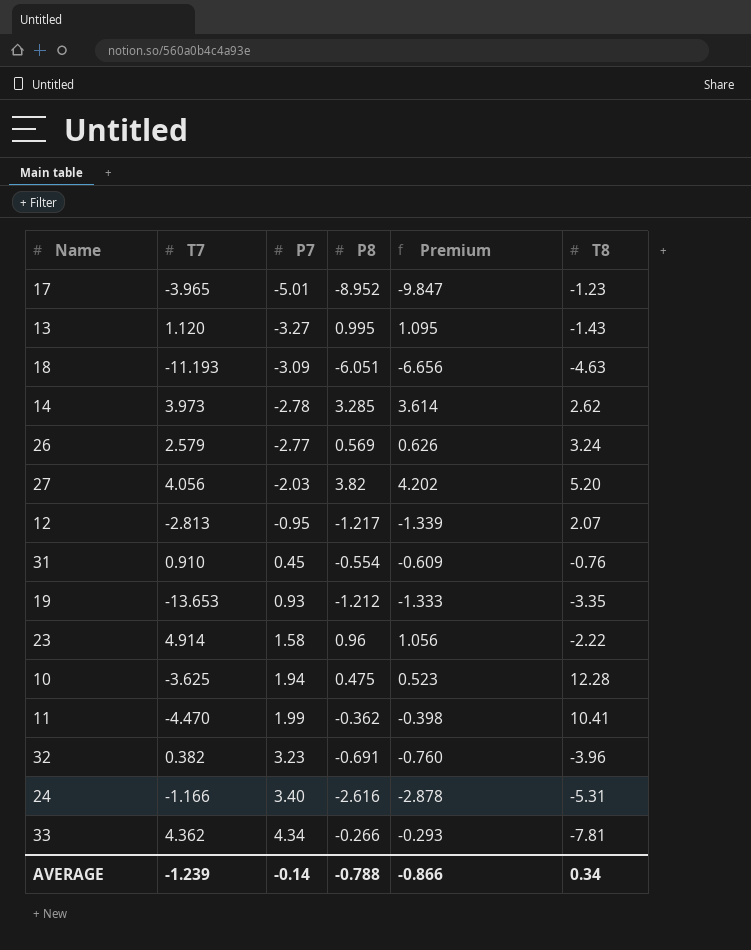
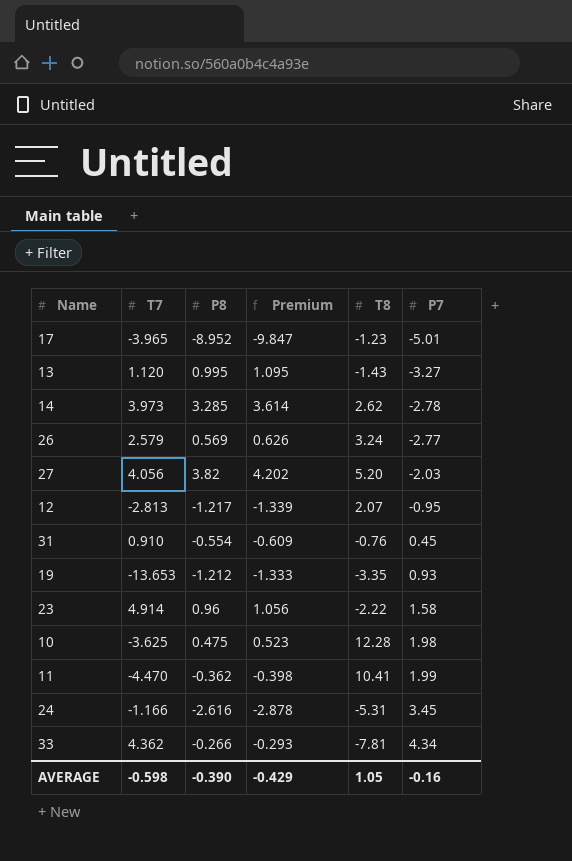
column P7 | position: 3 -> 6
row 18: -11.193 | -3.09 | -6.051 | -6.656 | -4.63 -> none
row 32: 0.382 | 3.23 | -0.691 | -0.760 | -3.96 -> none
10 | P7: 1.94 -> 1.98
24 | P7: 3.40 -> 3.45
AVERAGE | T7: -1.239 -> -0.598
AVERAGE | P8: -0.788 -> -0.390
AVERAGE | Premium: -0.866 -> -0.429
AVERAGE | T8: 0.34 -> 1.05
AVERAGE | P7: -0.14 -> -0.16

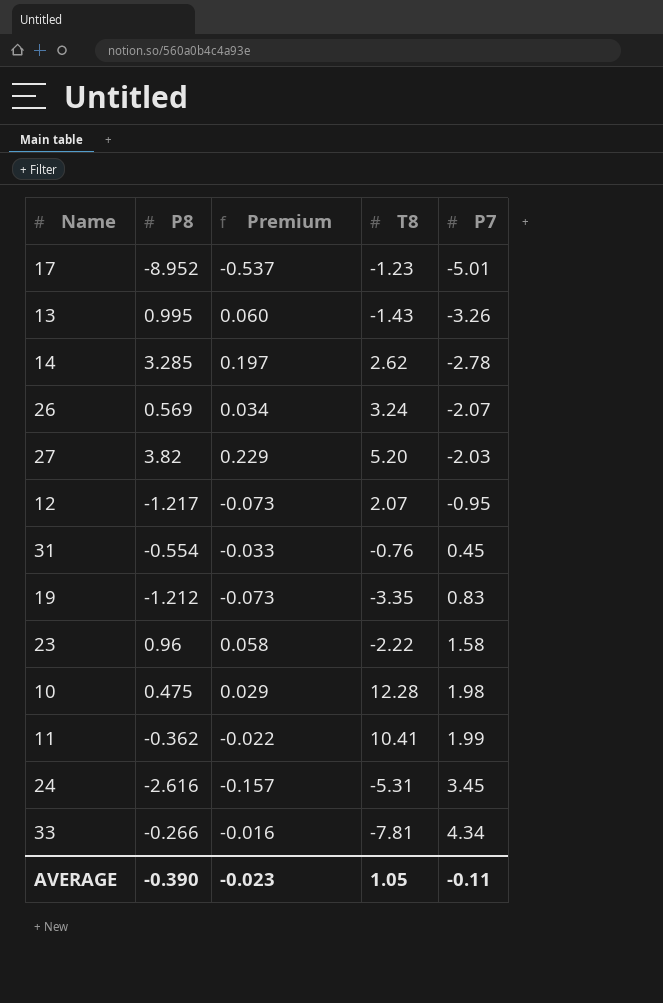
column T7 | position: 2 -> none
column Premium | formula: [P8] * 1.1 -> [P8] * 0.06
13 | P7: -3.27 -> -3.26
26 | P7: -2.77 -> -2.07
19 | P7: 0.93 -> 0.83
AVERAGE | Premium: -0.429 -> -0.023
AVERAGE | P7: -0.16 -> -0.11

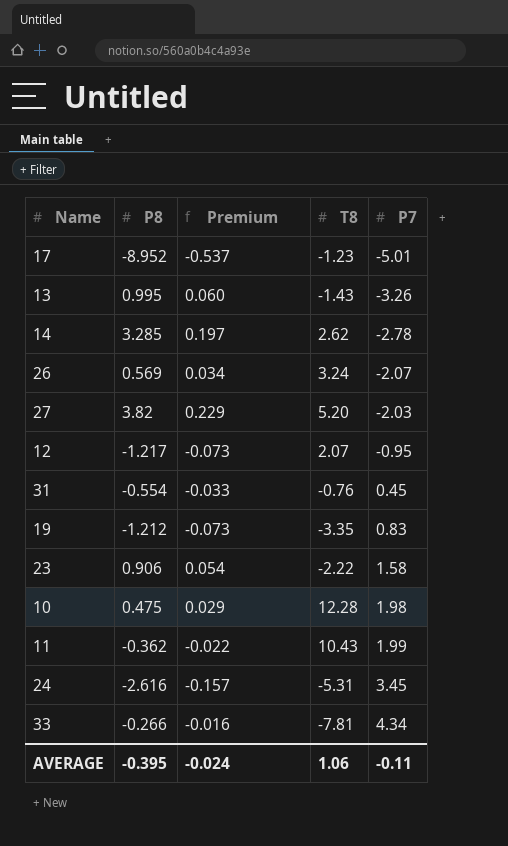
23 | P8: 0.96 -> 0.906
23 | Premium: 0.058 -> 0.054
11 | T8: 10.41 -> 10.43
AVERAGE | P8: -0.390 -> -0.395
AVERAGE | Premium: -0.023 -> -0.024
AVERAGE | T8: 1.05 -> 1.06

